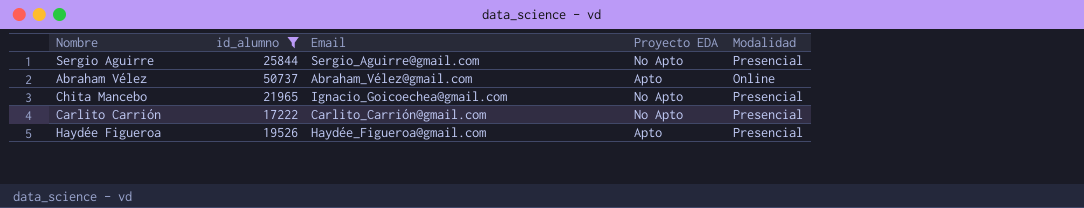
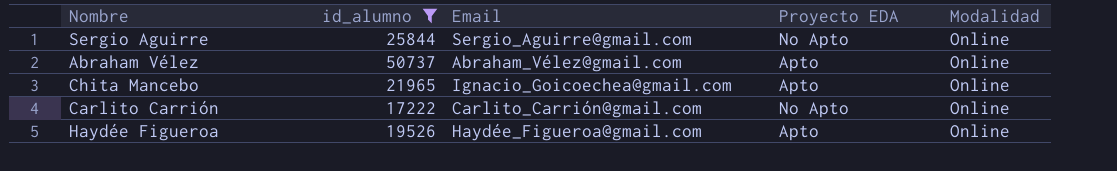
Sergio Aguirre | Modalidad: Presencial -> Online
Chita Mancebo | Proyecto EDA: No Apto -> Apto
Chita Mancebo | Modalidad: Presencial -> Online
Carlito Carrión | Modalidad: Presencial -> Online
Haydée Figueroa | Modalidad: Presencial -> Online

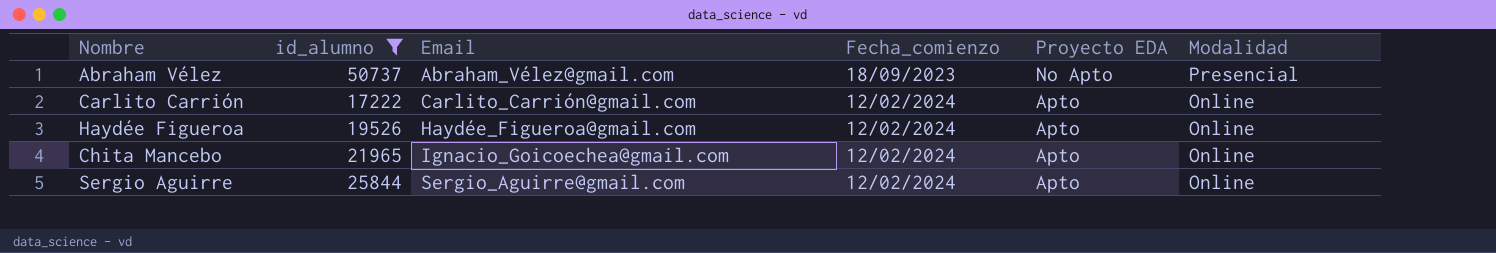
row order: none -> Email ascending
column Fecha_comienzo | position: none -> 4
Abraham Vélez | Proyecto EDA: Apto -> No Apto
Abraham Vélez | Modalidad: Online -> Presencial
Carlito Carrión | Proyecto EDA: No Apto -> Apto
Sergio Aguirre | Proyecto EDA: No Apto -> Apto

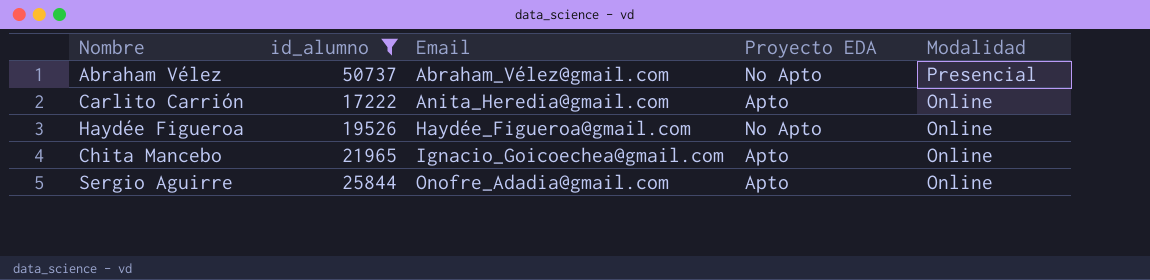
column Fecha_comienzo | position: 4 -> none
Carlito Carrión | Email: Carlito_Carrión@gmail.com -> Anita_Heredia@gmail.com
Haydée Figueroa | Proyecto EDA: Apto -> No Apto
Sergio Aguirre | Email: Sergio_Aguirre@gmail.com -> Onofre_Adadia@gmail.com

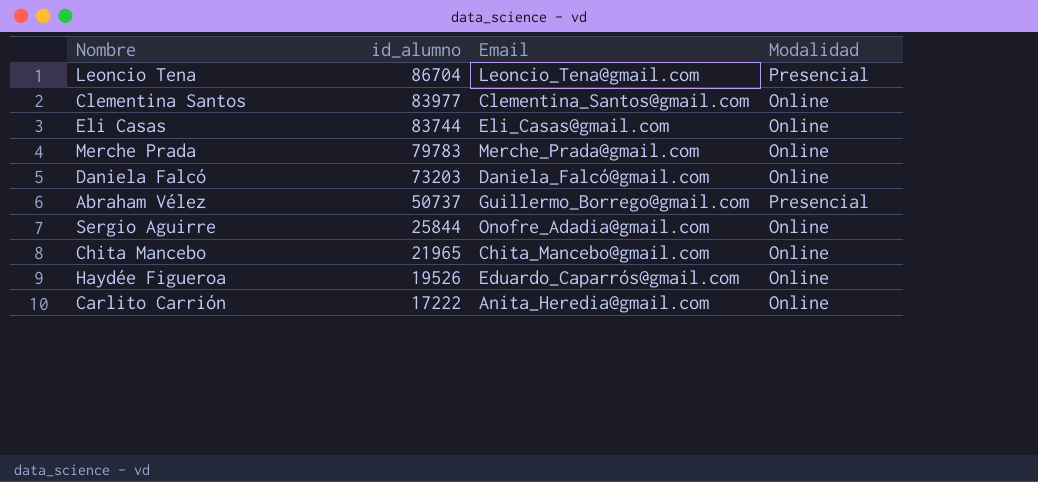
filter: id_alumno <= 50737 -> none
row order: Email ascending -> id_alumno descending
column Proyecto EDA | position: 4 -> none
Abraham Vélez | Email: Abraham_Vélez@gmail.com -> Guillermo_Borrego@gmail.com
Chita Mancebo | Email: Ignacio_Goicoechea@gmail.com -> Chita_Mancebo@gmail.com
Haydée Figueroa | Email: Haydée_Figueroa@gmail.com -> Eduardo_Caparrós@gmail.com

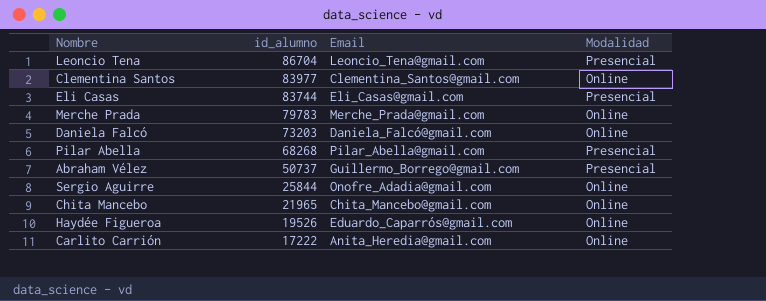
Eli Casas | Modalidad: Online -> Presencial
row Pilar Abella: none -> 68268 | Pilar_Abella@gmail.com | Presencial

